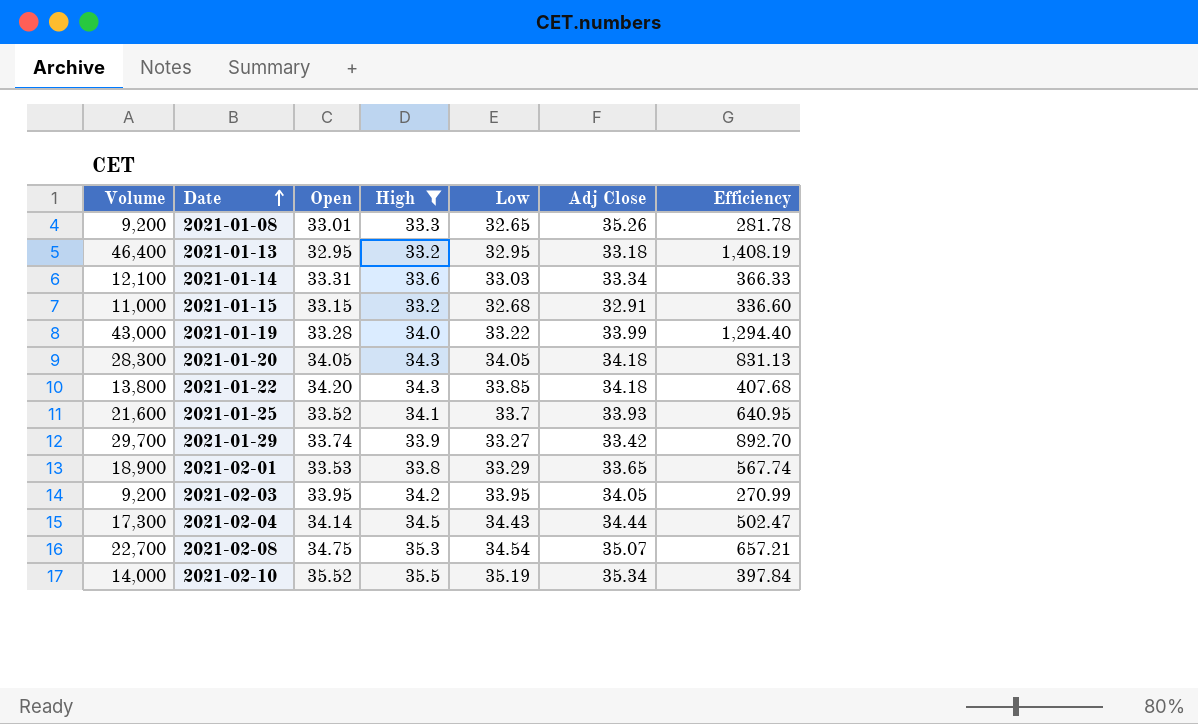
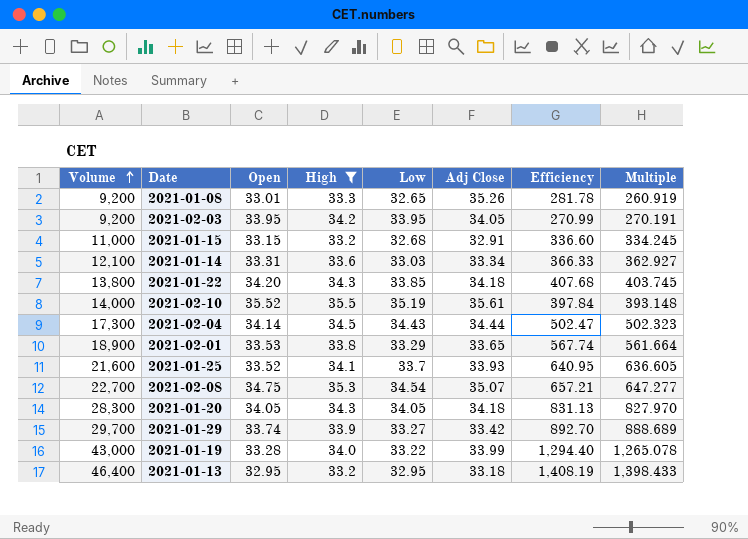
row order: Date ascending -> Volume ascending
column Multiple | formula: none -> [Volume] / [Adj Close]
2021-02-10 | Adj Close: 35.34 -> 35.61

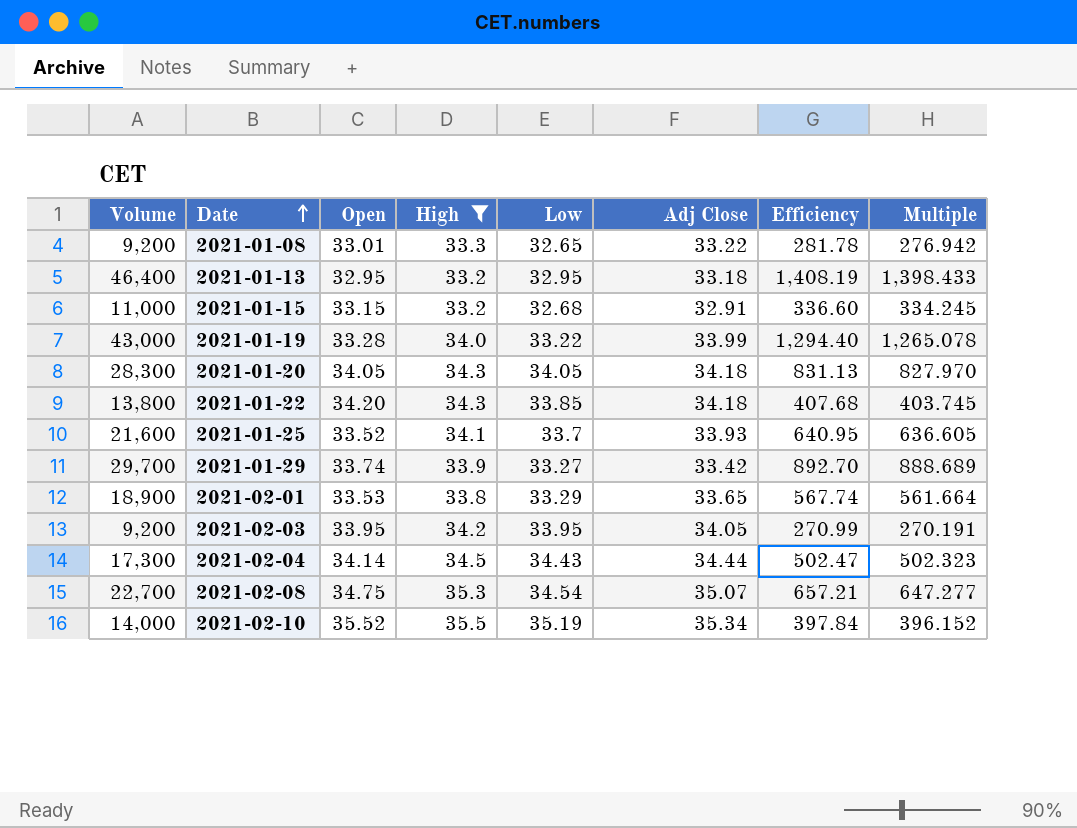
row order: Volume ascending -> Date ascending
row 2021-01-14: 12,100 | 33.31 | 33.6 | 33.03 | 33.34 | 366.33 | 362.927 -> none
2021-01-08 | Adj Close: 35.26 -> 33.22
2021-01-08 | Multiple: 260.919 -> 276.942
2021-02-10 | Adj Close: 35.61 -> 35.34
2021-02-10 | Multiple: 393.148 -> 396.152

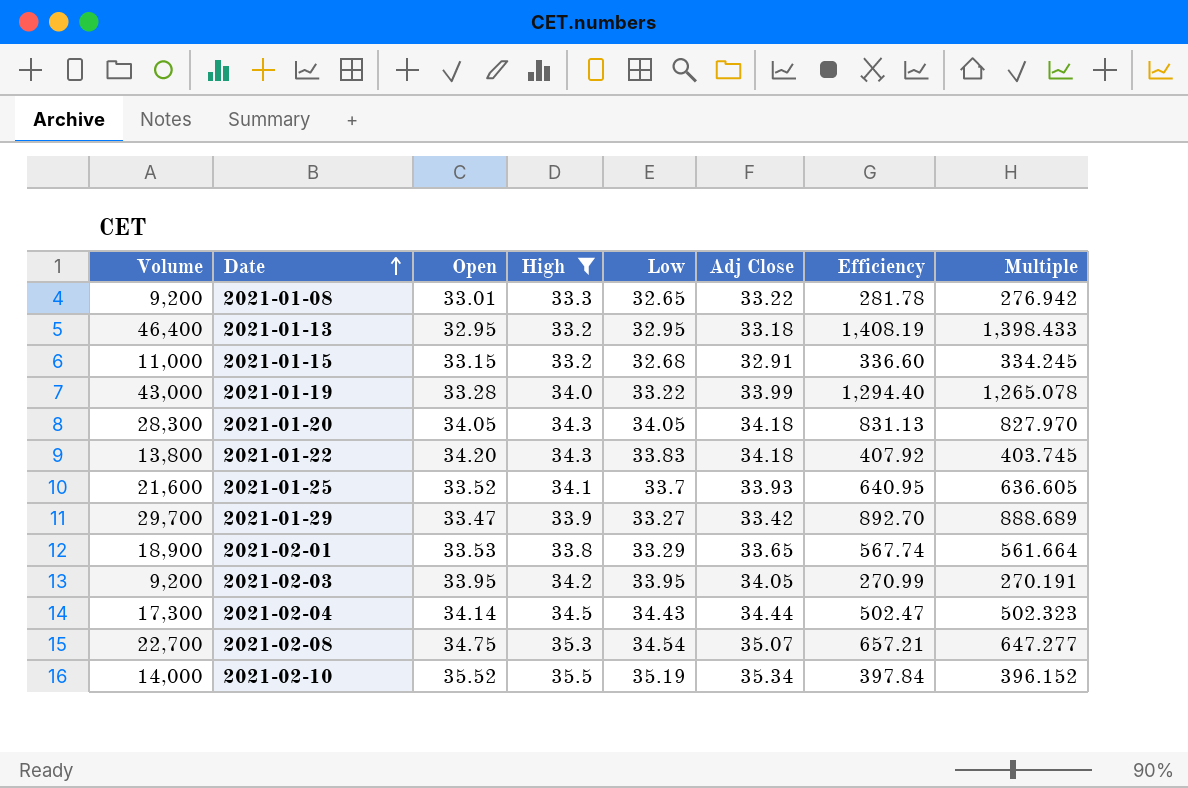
2021-01-22 | Low: 33.85 -> 33.83
2021-01-22 | Efficiency: 407.68 -> 407.92
2021-01-29 | Open: 33.74 -> 33.47

